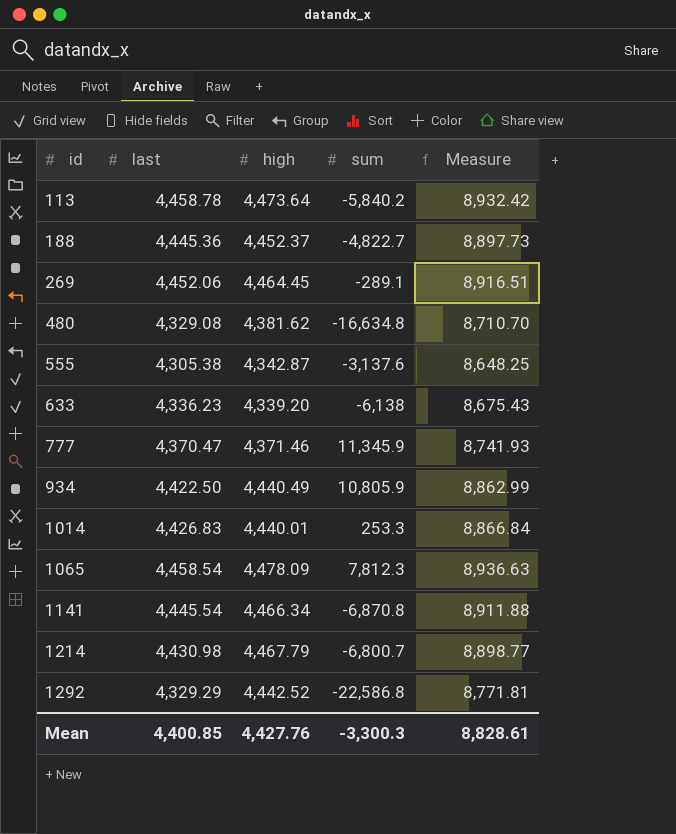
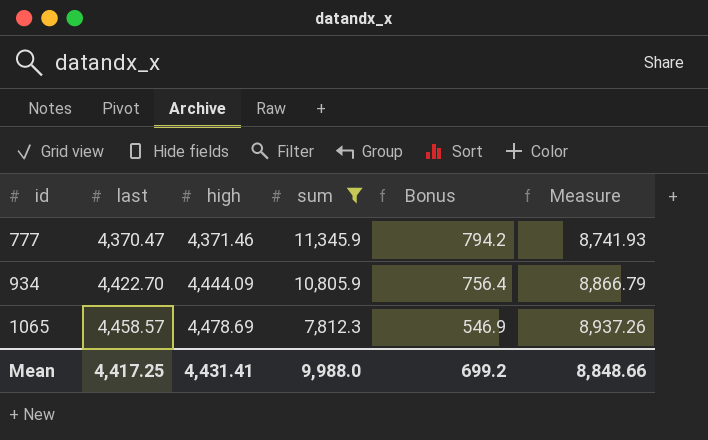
filter: none -> sum >= 7,812.3
column Bonus | formula: none -> [sum] * 0.07
934 | last: 4,422.50 -> 4,422.70
934 | high: 4,440.49 -> 4,444.09
934 | Measure: 8,862.99 -> 8,866.79
1065 | last: 4,458.54 -> 4,458.57
1065 | high: 4,478.09 -> 4,478.69
1065 | Measure: 8,936.63 -> 8,937.26
Mean | last: 4,400.85 -> 4,417.25
Mean | high: 4,427.76 -> 4,431.41
Mean | sum: -3,300.3 -> 9,988.0
Mean | Measure: 8,828.61 -> 8,848.66

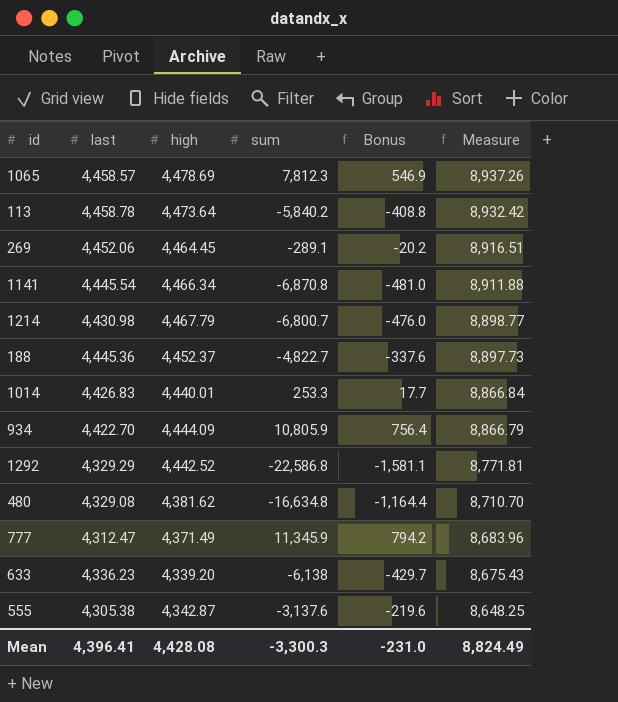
filter: sum >= 7,812.3 -> none
row order: id ascending -> Measure descending
777 | last: 4,370.47 -> 4,312.47
777 | high: 4,371.46 -> 4,371.49
777 | Measure: 8,741.93 -> 8,683.96
Mean | last: 4,417.25 -> 4,396.41
Mean | high: 4,431.41 -> 4,428.08
Mean | sum: 9,988.0 -> -3,300.3
Mean | Bonus: 699.2 -> -231.0
Mean | Measure: 8,848.66 -> 8,824.49

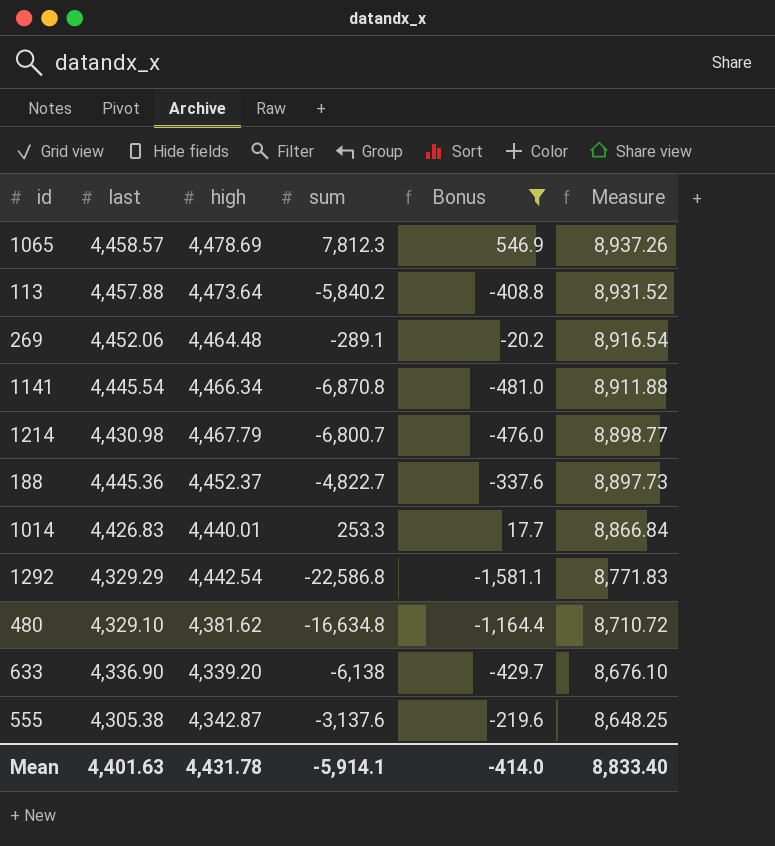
filter: none -> Bonus <= 546.9
113 | last: 4,458.78 -> 4,457.88
113 | Measure: 8,932.42 -> 8,931.52
269 | high: 4,464.45 -> 4,464.48
269 | Measure: 8,916.51 -> 8,916.54
1292 | high: 4,442.52 -> 4,442.54
1292 | Measure: 8,771.81 -> 8,771.83
480 | last: 4,329.08 -> 4,329.10
480 | Measure: 8,710.70 -> 8,710.72
633 | last: 4,336.23 -> 4,336.90
633 | Measure: 8,675.43 -> 8,676.10
Mean | last: 4,396.41 -> 4,401.63
Mean | high: 4,428.08 -> 4,431.78
Mean | sum: -3,300.3 -> -5,914.1
Mean | Bonus: -231.0 -> -414.0
Mean | Measure: 8,824.49 -> 8,833.40

